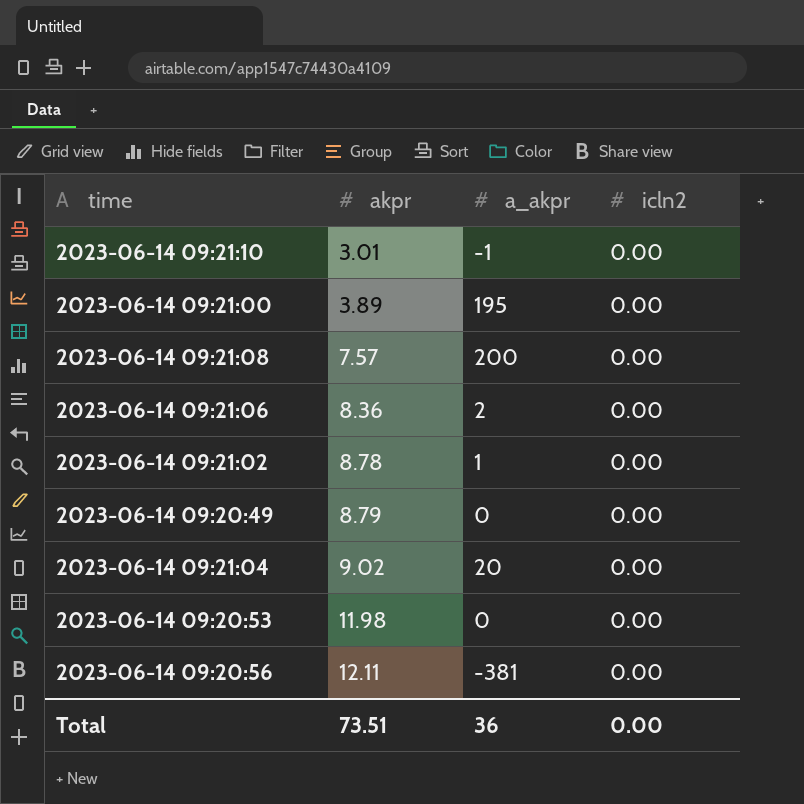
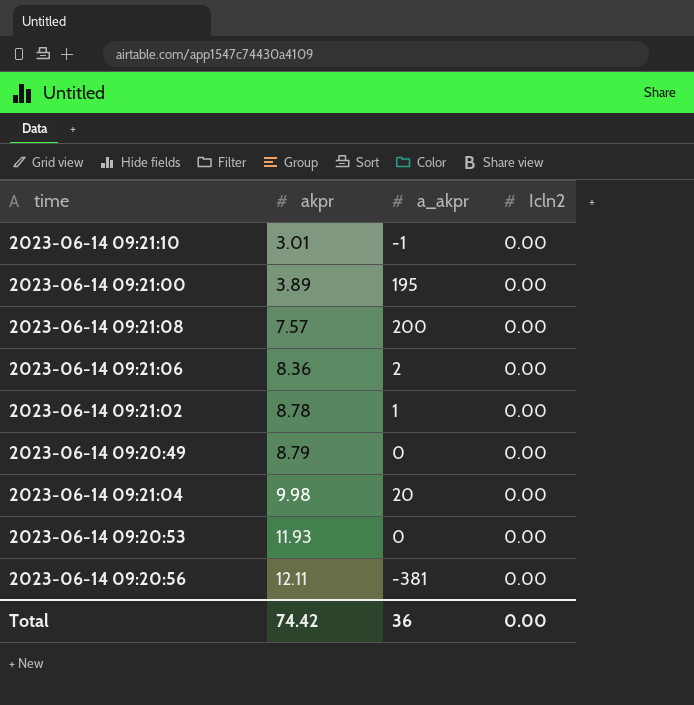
column name: icln2 -> Icln2
2023-06-14 09:21:04 | akpr: 9.02 -> 9.98
2023-06-14 09:20:53 | akpr: 11.98 -> 11.93
Total | akpr: 73.51 -> 74.42

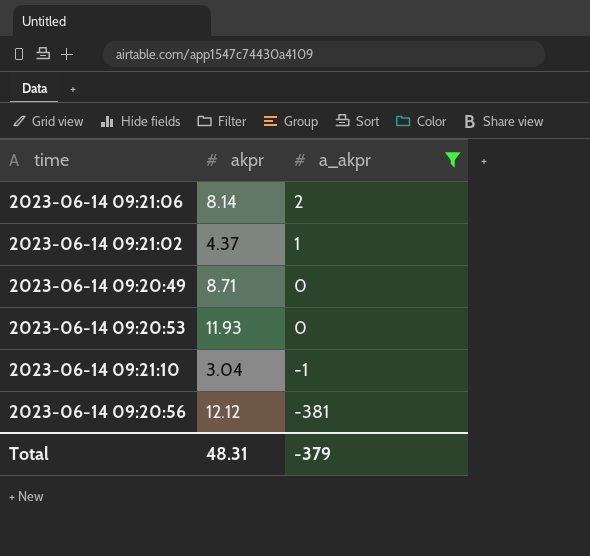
filter: none -> a_akpr <= 2
row order: akpr ascending -> a_akpr descending
column Icln2 | position: 4 -> none
2023-06-14 09:21:06 | akpr: 8.36 -> 8.14
2023-06-14 09:21:02 | akpr: 8.78 -> 4.37
2023-06-14 09:20:49 | akpr: 8.79 -> 8.71
2023-06-14 09:21:10 | akpr: 3.01 -> 3.04
2023-06-14 09:20:56 | akpr: 12.11 -> 12.12
Total | akpr: 74.42 -> 48.31
Total | a_akpr: 36 -> -379

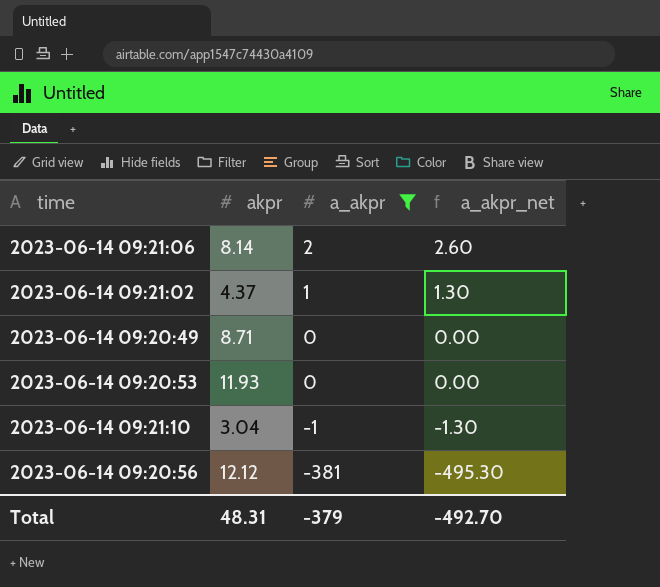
column a_akpr_net | formula: none -> [a_akpr] * 1.3

